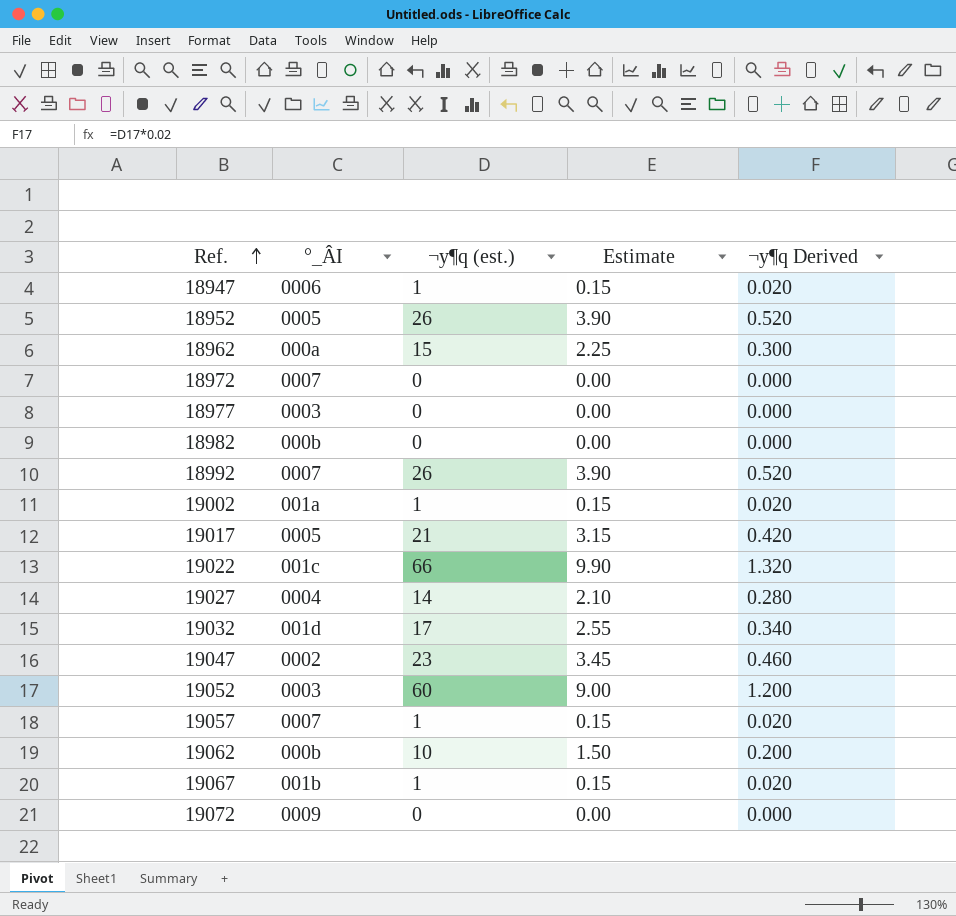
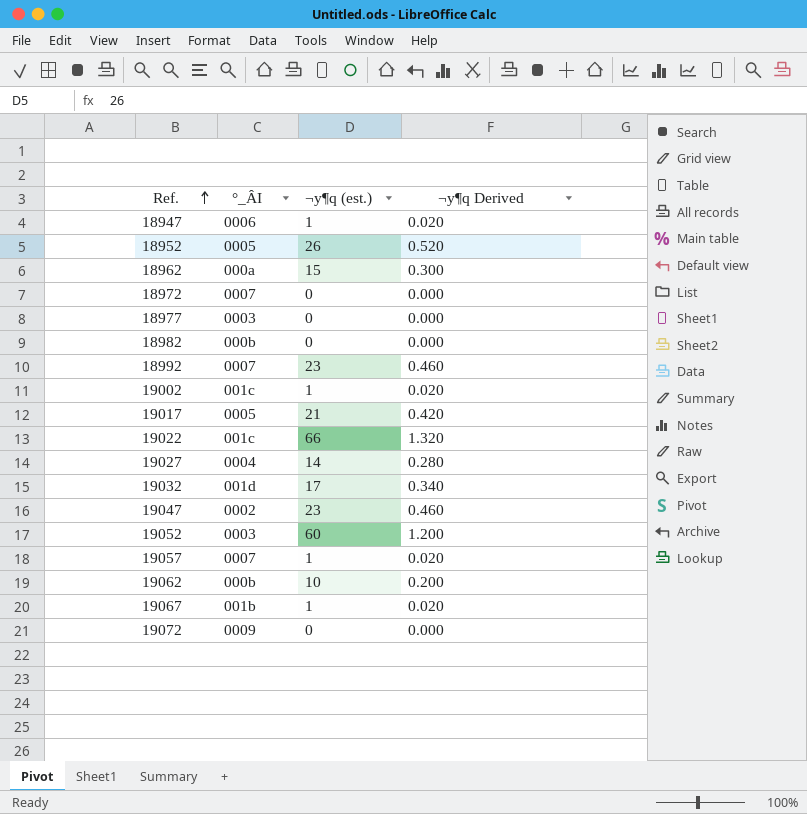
column Estimate | formula: [¬y¶q (est.)] * 0.15 -> none
18992 | ¬y¶q (est.): 26 -> 23
18992 | ¬y¶q Derived: 0.520 -> 0.460
19002 | °_ÂI: 001a -> 001c

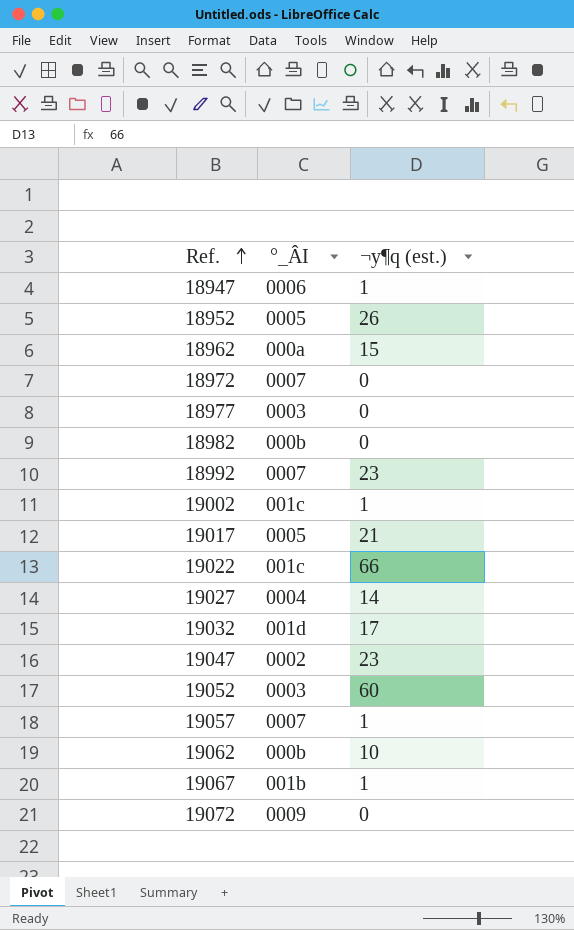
column ¬y¶q Derived | formula: [¬y¶q (est.)] * 0.02 -> none

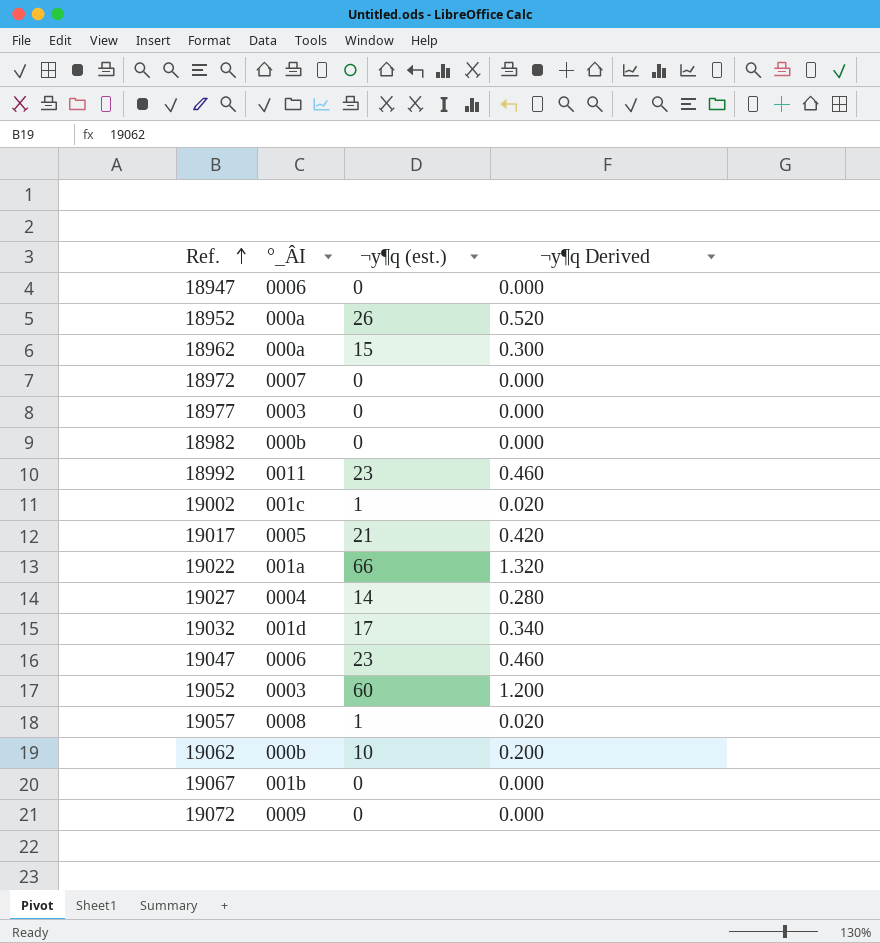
column ¬y¶q Derived | formula: none -> [¬y¶q (est.)] * 0.02
18947 | ¬y¶q (est.): 1 -> 0
18952 | °_ÂI: 0005 -> 000a
18992 | °_ÂI: 0007 -> 0011
19022 | °_ÂI: 001c -> 001a
19047 | °_ÂI: 0002 -> 0006
19057 | °_ÂI: 0007 -> 0008
19067 | ¬y¶q (est.): 1 -> 0

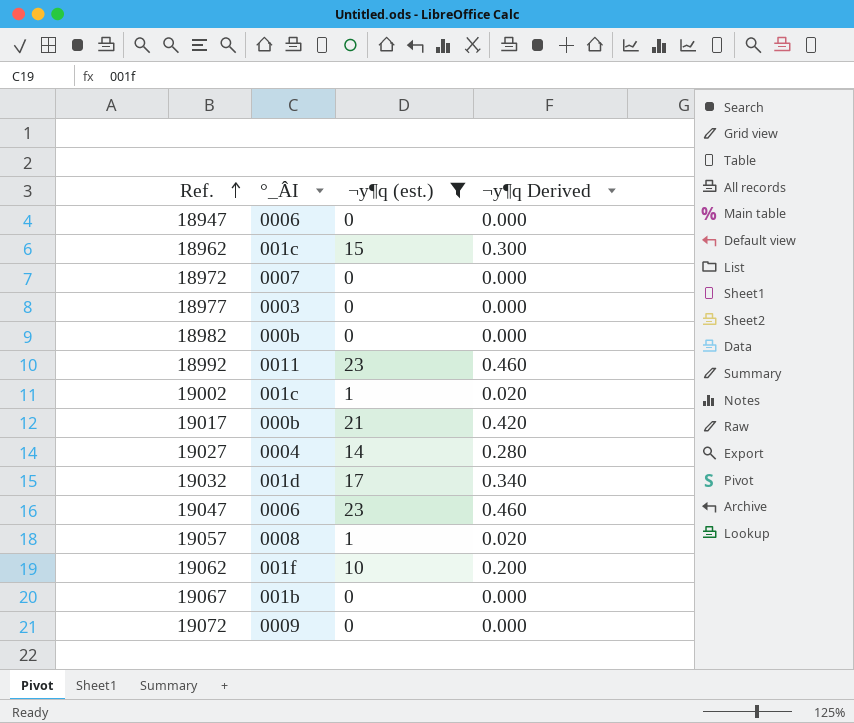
filter: none -> ¬y¶q (est.) <= 23
18962 | °_ÂI: 000a -> 001c
19017 | °_ÂI: 0005 -> 000b
19062 | °_ÂI: 000b -> 001f

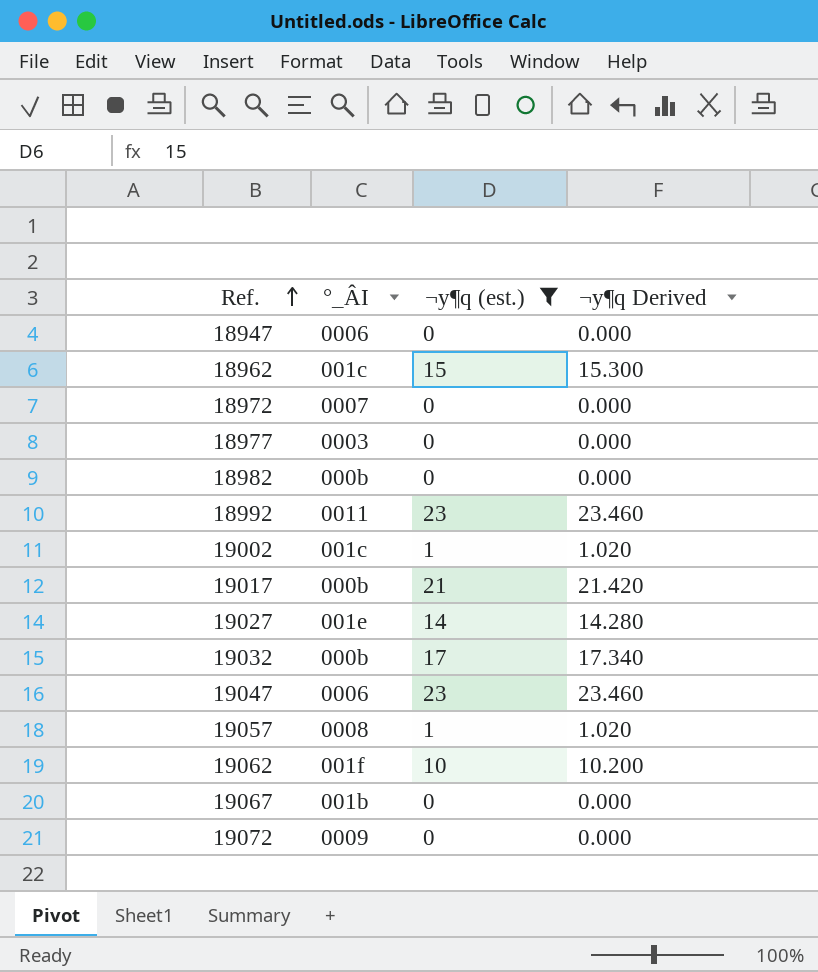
column ¬y¶q Derived | formula: [¬y¶q (est.)] * 0.02 -> [¬y¶q (est.)] * 1.02
19027 | °_ÂI: 0004 -> 001e
19032 | °_ÂI: 001d -> 000b

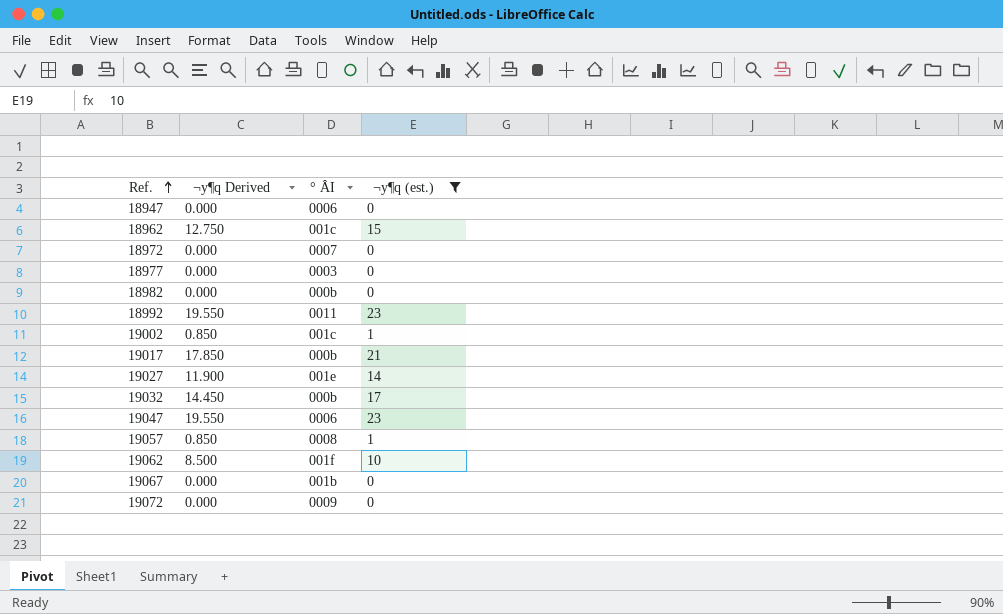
column ¬y¶q Derived | formula: [¬y¶q (est.)] * 1.02 -> [¬y¶q (est.)] * 0.85
column ¬y¶q Derived | position: 4 -> 2
column name: °_ÂI -> ° ÂI

